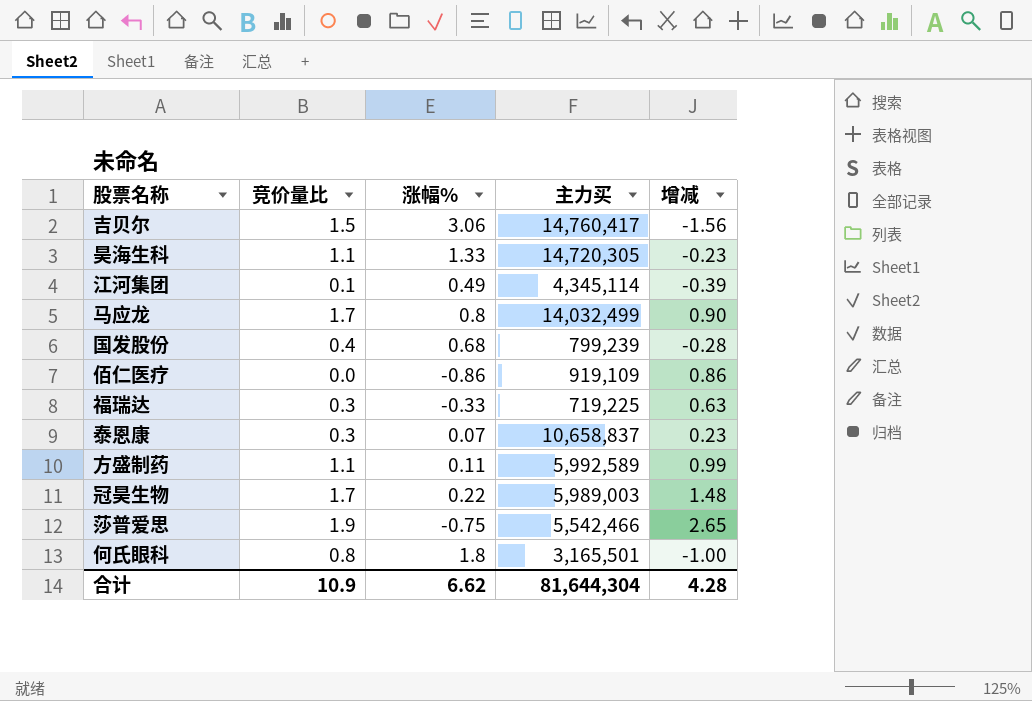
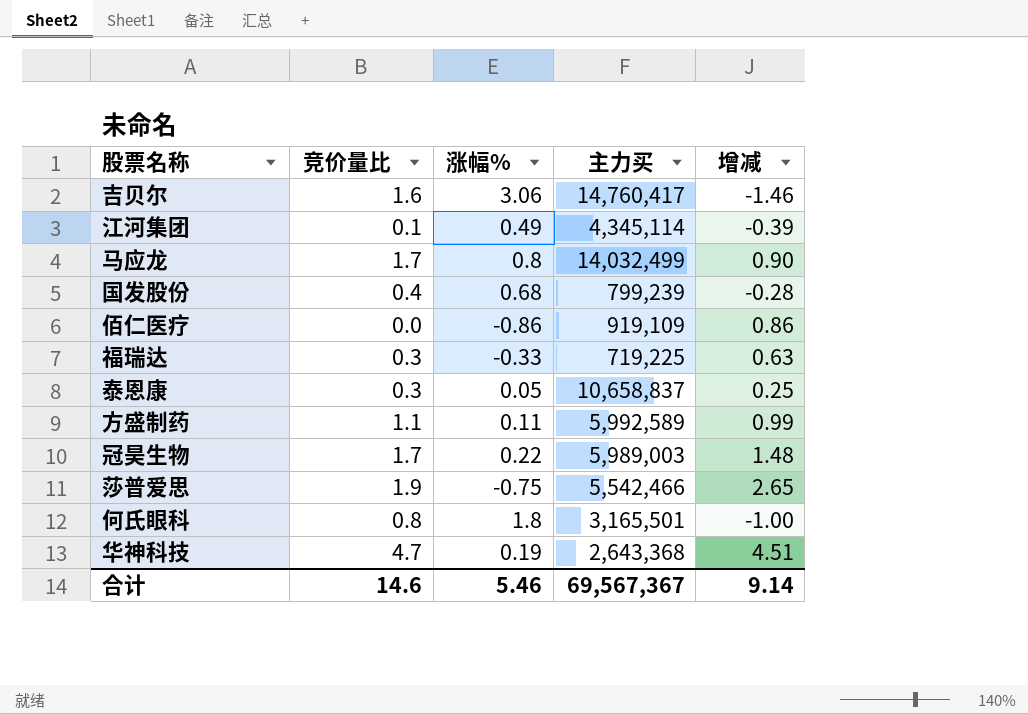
row 昊海生科: 1.1 | 1.33 | 14,720,305 | -0.23 -> none
吉贝尔 | 竞价量比: 1.5 -> 1.6
吉贝尔 | 增减: -1.56 -> -1.46
泰恩康 | 涨幅%: 0.07 -> 0.05
泰恩康 | 增减: 0.23 -> 0.25
row 华神科技: none -> 4.7 | 0.19 | 2,643,368 | 4.51
合计 | 竞价量比: 10.9 -> 14.6
合计 | 涨幅%: 6.62 -> 5.46
合计 | 主力买: 81,644,304 -> 69,567,367
合计 | 增减: 4.28 -> 9.14

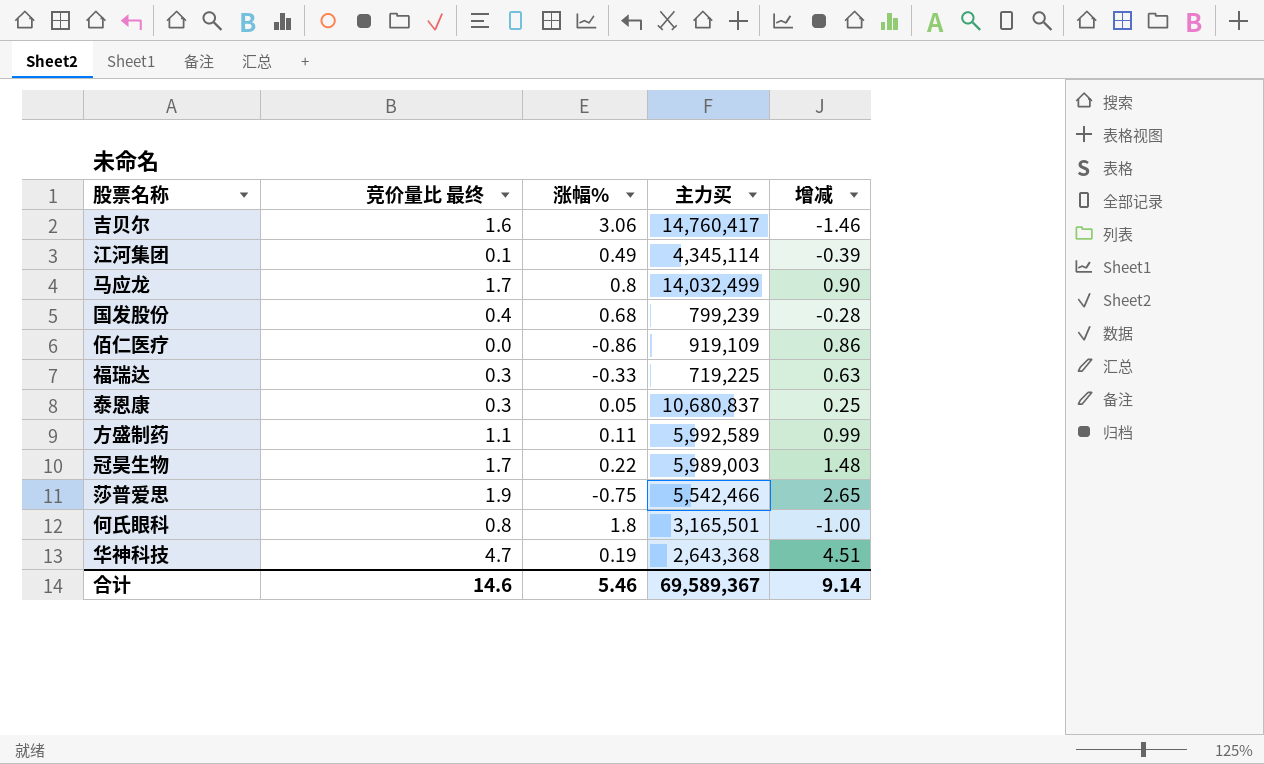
column name: 竞价量比 -> 竞价量比 最终
泰恩康 | 主力买: 10,658,837 -> 10,680,837
合计 | 主力买: 69,567,367 -> 69,589,367

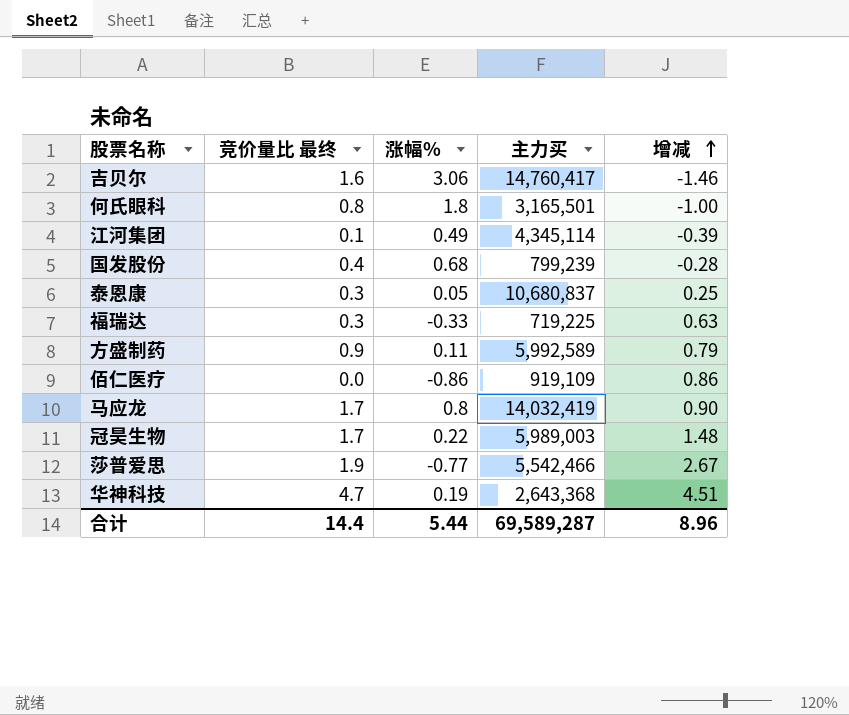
row order: none -> 增减 ascending
方盛制药 | 竞价量比 最终: 1.1 -> 0.9
方盛制药 | 增减: 0.99 -> 0.79
马应龙 | 主力买: 14,032,499 -> 14,032,419
莎普爱思 | 涨幅%: -0.75 -> -0.77
莎普爱思 | 增减: 2.65 -> 2.67
合计 | 竞价量比 最终: 14.6 -> 14.4
合计 | 涨幅%: 5.46 -> 5.44
合计 | 主力买: 69,589,367 -> 69,589,287
合计 | 增减: 9.14 -> 8.96

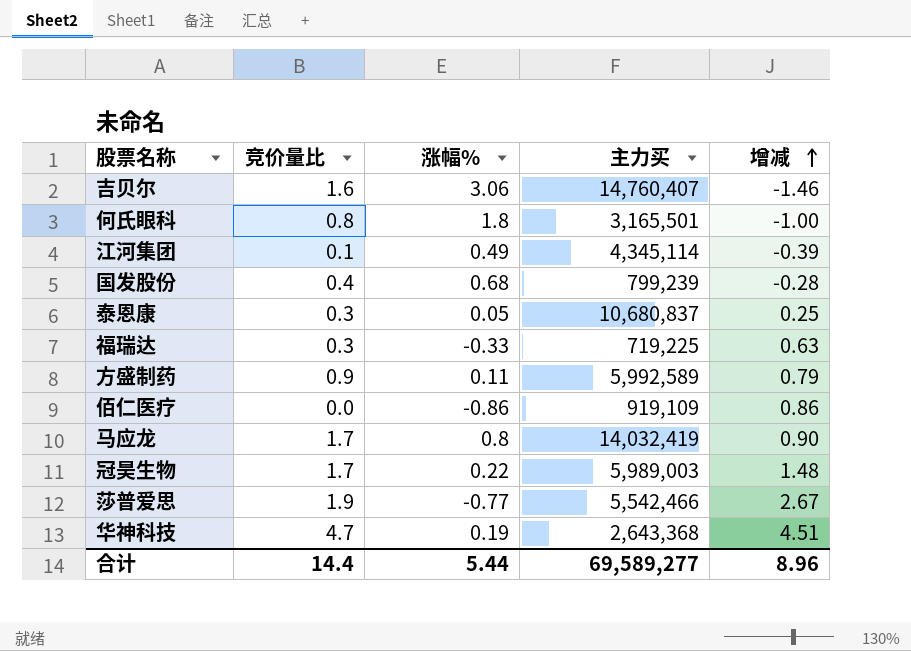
column name: 竞价量比 最终 -> 竞价量比
吉贝尔 | 主力买: 14,760,417 -> 14,760,407
合计 | 主力买: 69,589,287 -> 69,589,277

